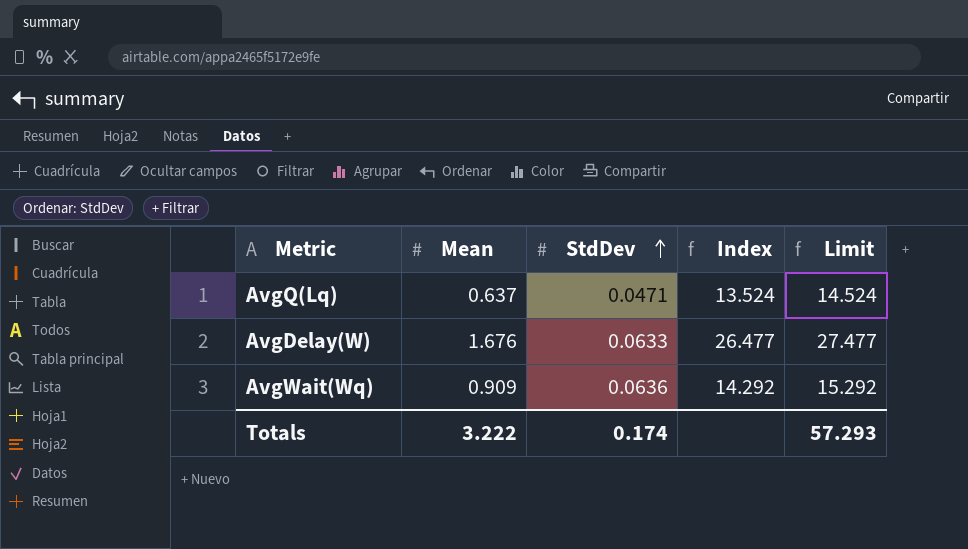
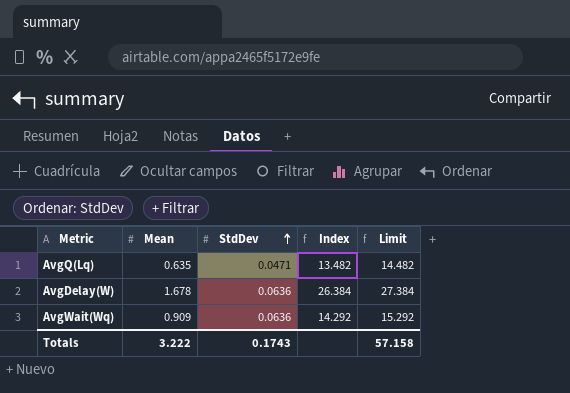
AvgQ(Lq) | Mean: 0.637 -> 0.635
AvgQ(Lq) | Index: 13.524 -> 13.482
AvgQ(Lq) | Limit: 14.524 -> 14.482
AvgDelay(W) | Mean: 1.676 -> 1.678
AvgDelay(W) | StdDev: 0.0633 -> 0.0636
AvgDelay(W) | Index: 26.477 -> 26.384
AvgDelay(W) | Limit: 27.477 -> 27.384
Totals | StdDev: 0.174 -> 0.1743
Totals | Limit: 57.293 -> 57.158

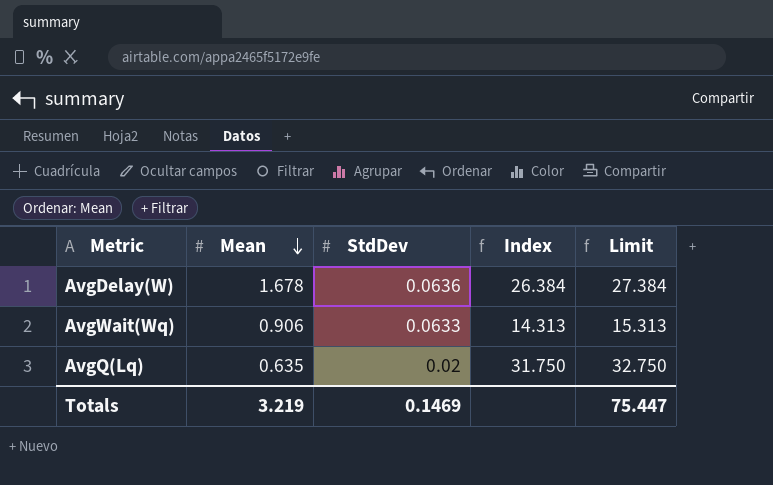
row order: StdDev ascending -> Mean descending
AvgWait(Wq) | Mean: 0.909 -> 0.906
AvgWait(Wq) | StdDev: 0.0636 -> 0.0633
AvgWait(Wq) | Index: 14.292 -> 14.313
AvgWait(Wq) | Limit: 15.292 -> 15.313
AvgQ(Lq) | StdDev: 0.0471 -> 0.02
AvgQ(Lq) | Index: 13.482 -> 31.750
AvgQ(Lq) | Limit: 14.482 -> 32.750
Totals | Mean: 3.222 -> 3.219
Totals | StdDev: 0.1743 -> 0.1469
Totals | Limit: 57.158 -> 75.447

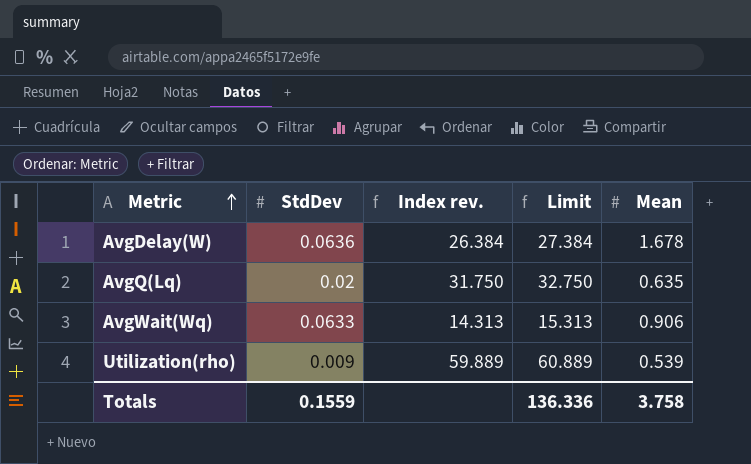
row order: Mean descending -> Metric ascending
column name: Index -> Index rev.
column Mean | position: 2 -> 5
row Utilization(rho): none -> 0.009 | 59.889 | 60.889 | 0.539
Totals | StdDev: 0.1469 -> 0.1559
Totals | Limit: 75.447 -> 136.336
Totals | Mean: 3.219 -> 3.758

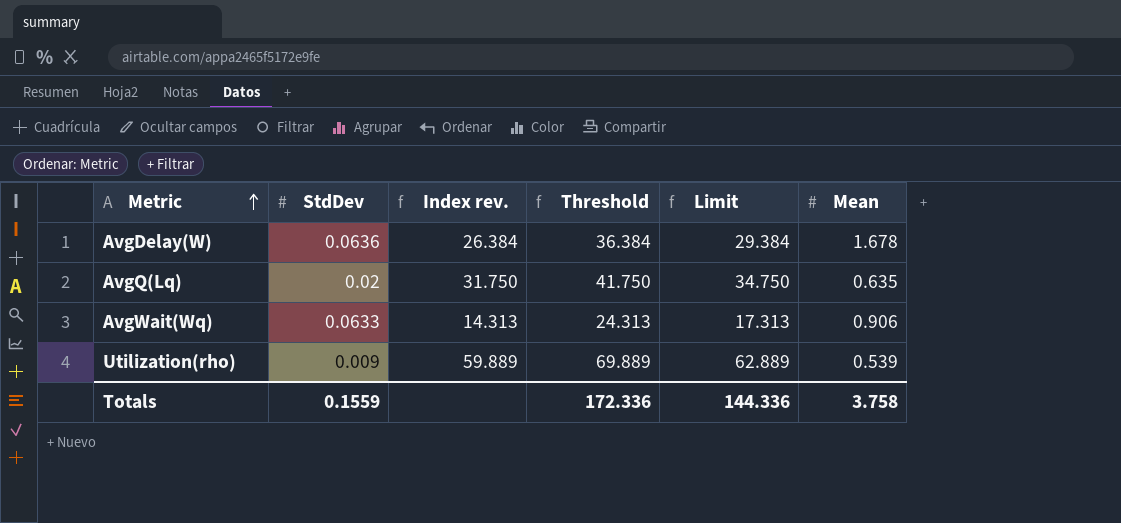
column Threshold | formula: none -> [Index rev.] + 10
column Limit | formula: [Index rev.] + 1 -> [Index rev.] + 3
Totals | Limit: 136.336 -> 144.336

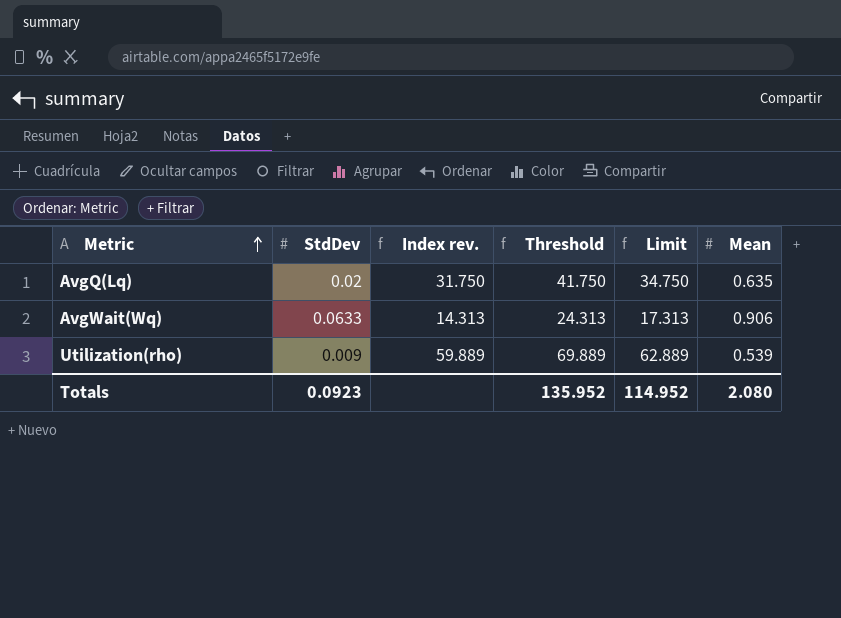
row AvgDelay(W): 0.0636 | 26.384 | 36.384 | 29.384 | 1.678 -> none
Totals | StdDev: 0.1559 -> 0.0923
Totals | Threshold: 172.336 -> 135.952
Totals | Limit: 144.336 -> 114.952
Totals | Mean: 3.758 -> 2.080

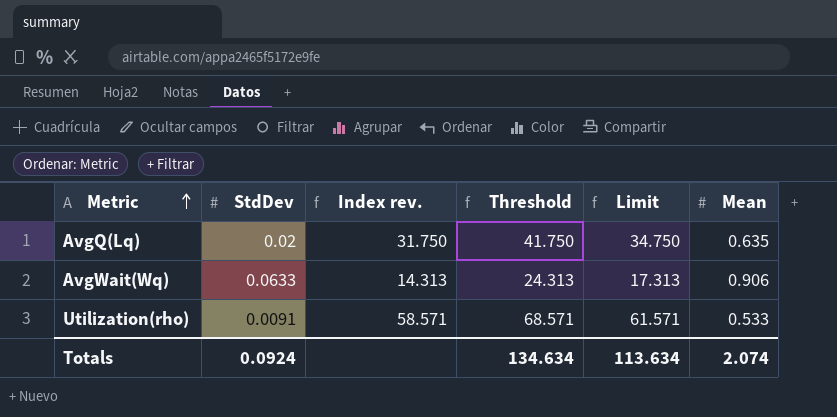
Utilization(rho) | StdDev: 0.009 -> 0.0091
Utilization(rho) | Index rev.: 59.889 -> 58.571
Utilization(rho) | Threshold: 69.889 -> 68.571
Utilization(rho) | Limit: 62.889 -> 61.571
Utilization(rho) | Mean: 0.539 -> 0.533
Totals | StdDev: 0.0923 -> 0.0924
Totals | Threshold: 135.952 -> 134.634
Totals | Limit: 114.952 -> 113.634
Totals | Mean: 2.080 -> 2.074

